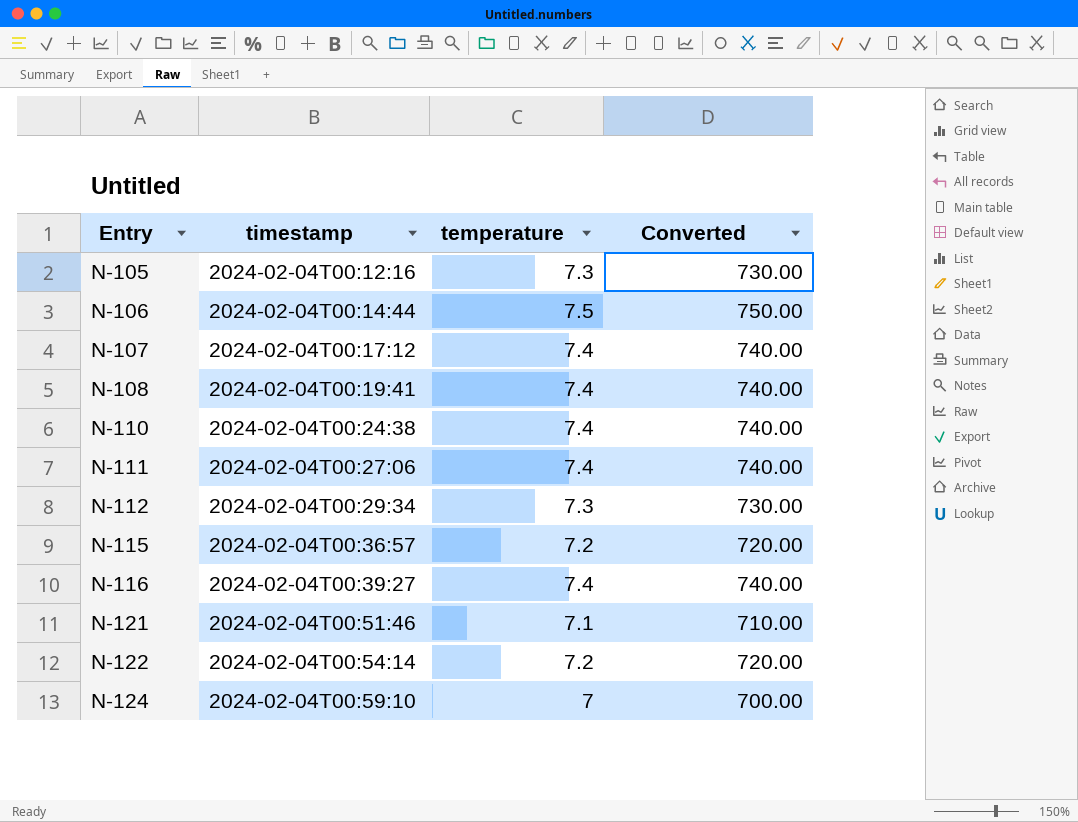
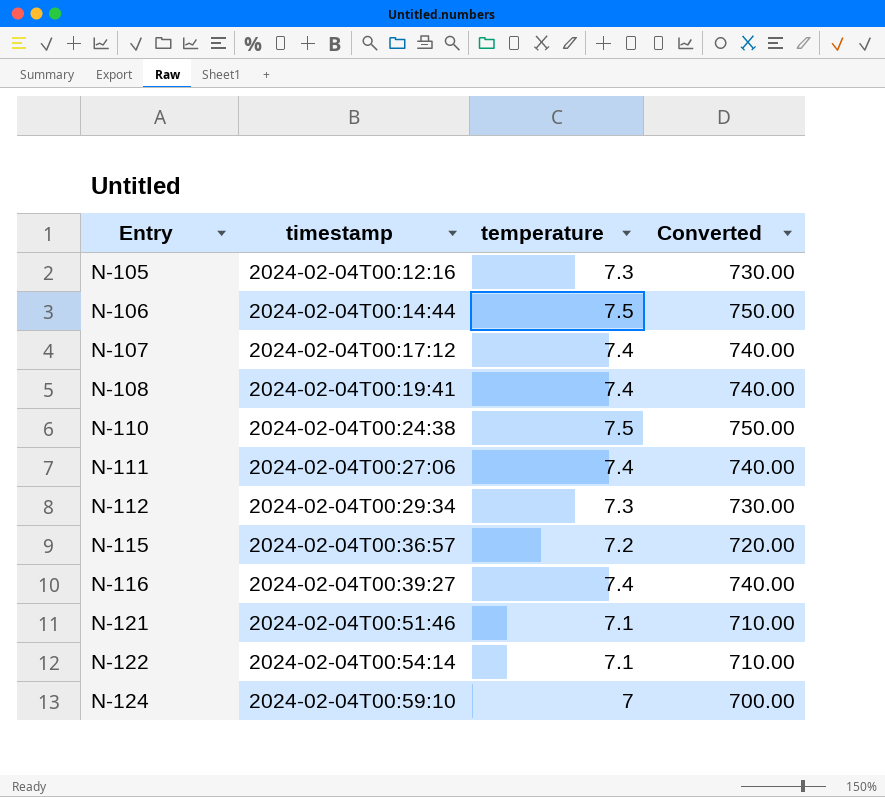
N-110 | temperature: 7.4 -> 7.5
N-110 | Converted: 740.00 -> 750.00
N-122 | temperature: 7.2 -> 7.1
N-122 | Converted: 720.00 -> 710.00

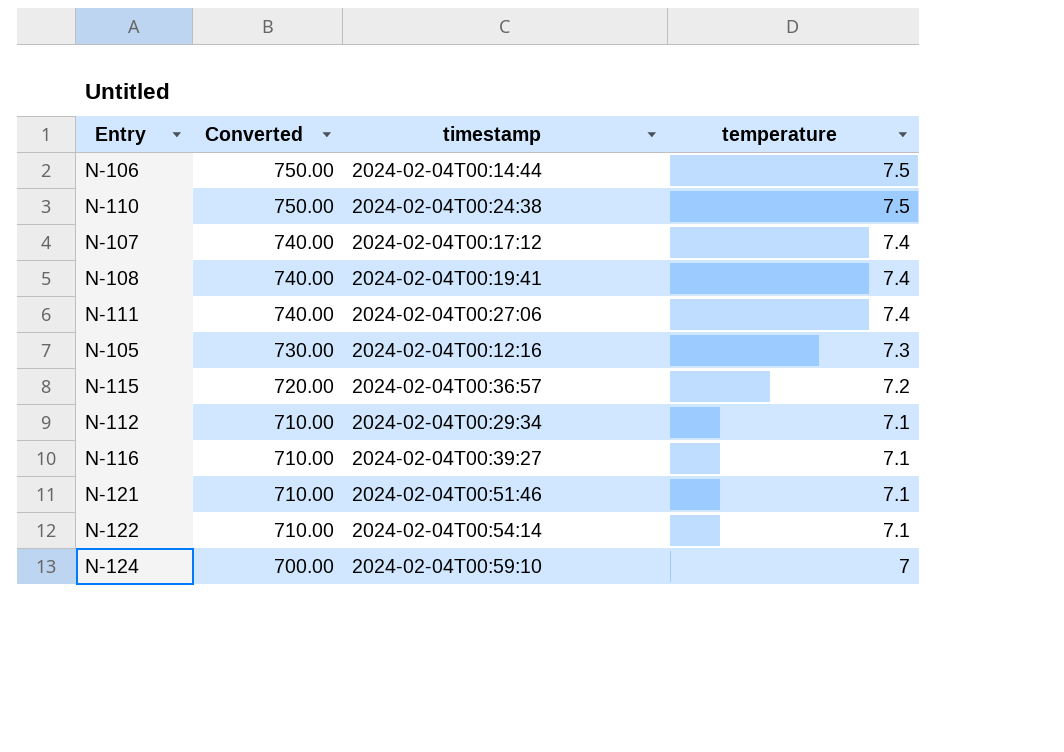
row order: Entry ascending -> Converted descending
column Converted | position: 4 -> 2
N-112 | Converted: 730.00 -> 710.00
N-112 | temperature: 7.3 -> 7.1
N-116 | Converted: 740.00 -> 710.00
N-116 | temperature: 7.4 -> 7.1

